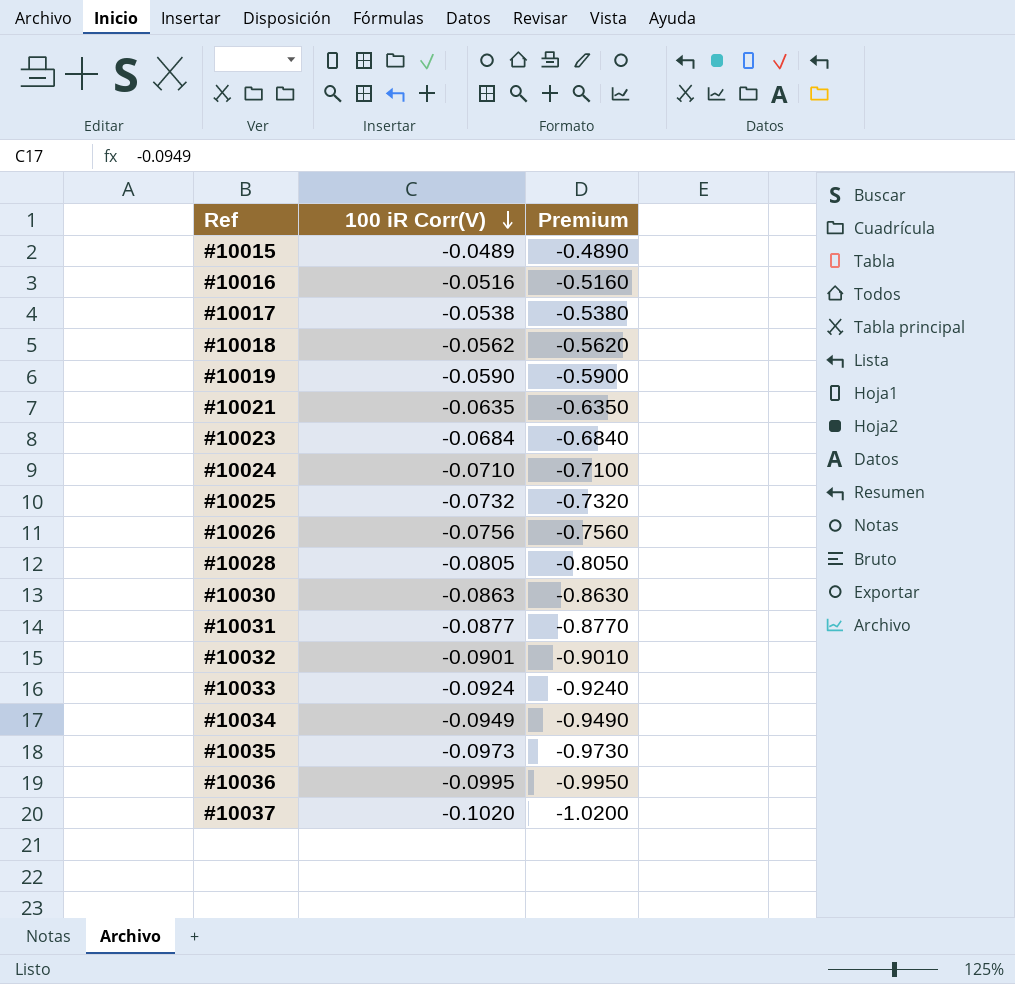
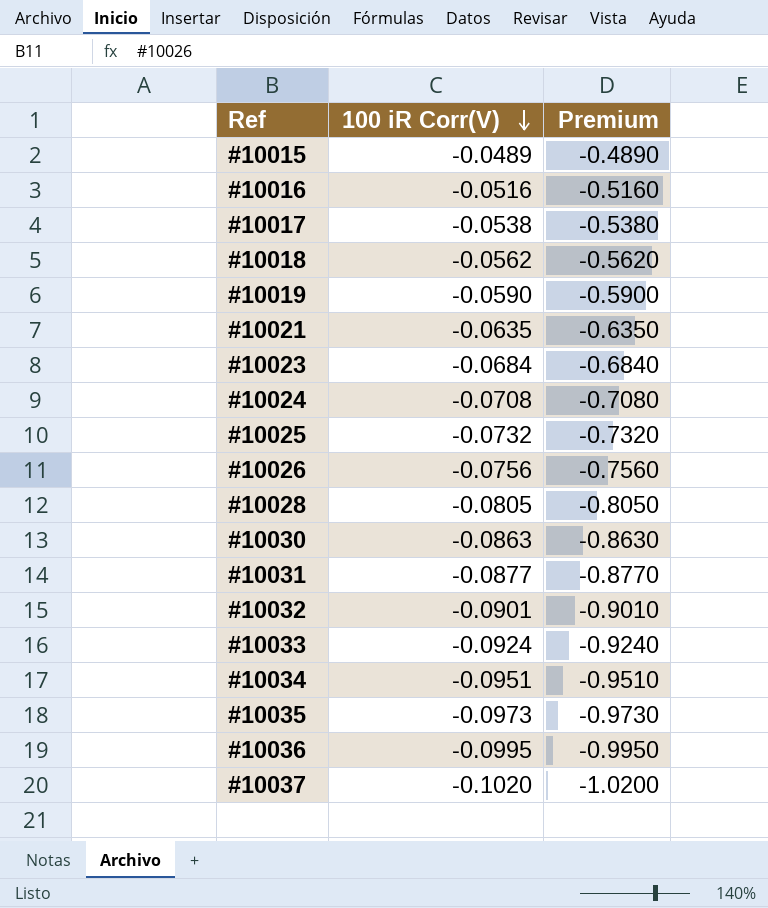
#10024 | 100 iR Corr(V): -0.0710 -> -0.0708
#10024 | Premium: -0.7100 -> -0.7080
#10034 | 100 iR Corr(V): -0.0949 -> -0.0951
#10034 | Premium: -0.9490 -> -0.9510

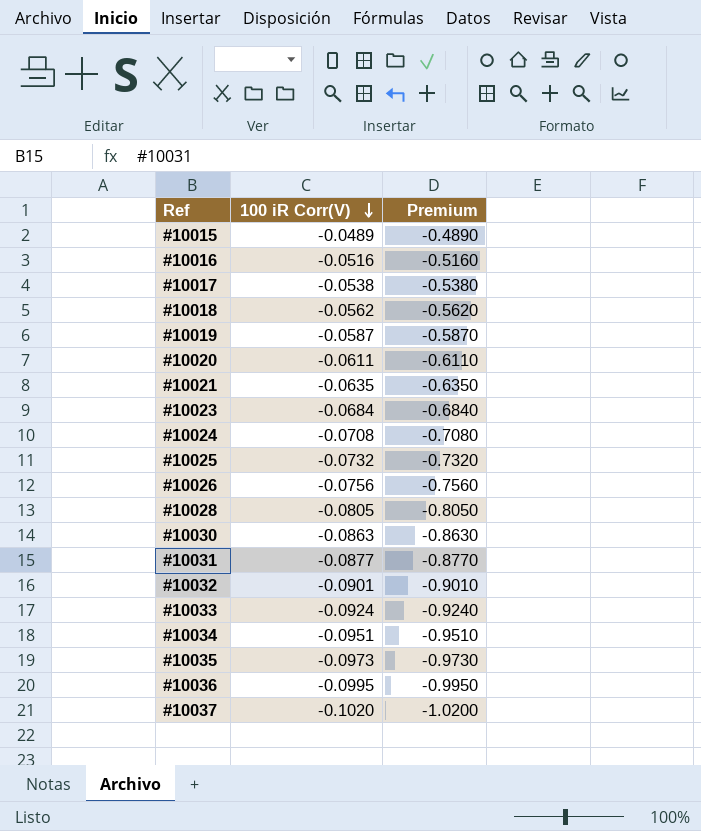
#10019 | 100 iR Corr(V): -0.0590 -> -0.0587
#10019 | Premium: -0.5900 -> -0.5870
row #10020: none -> -0.0611 | -0.6110

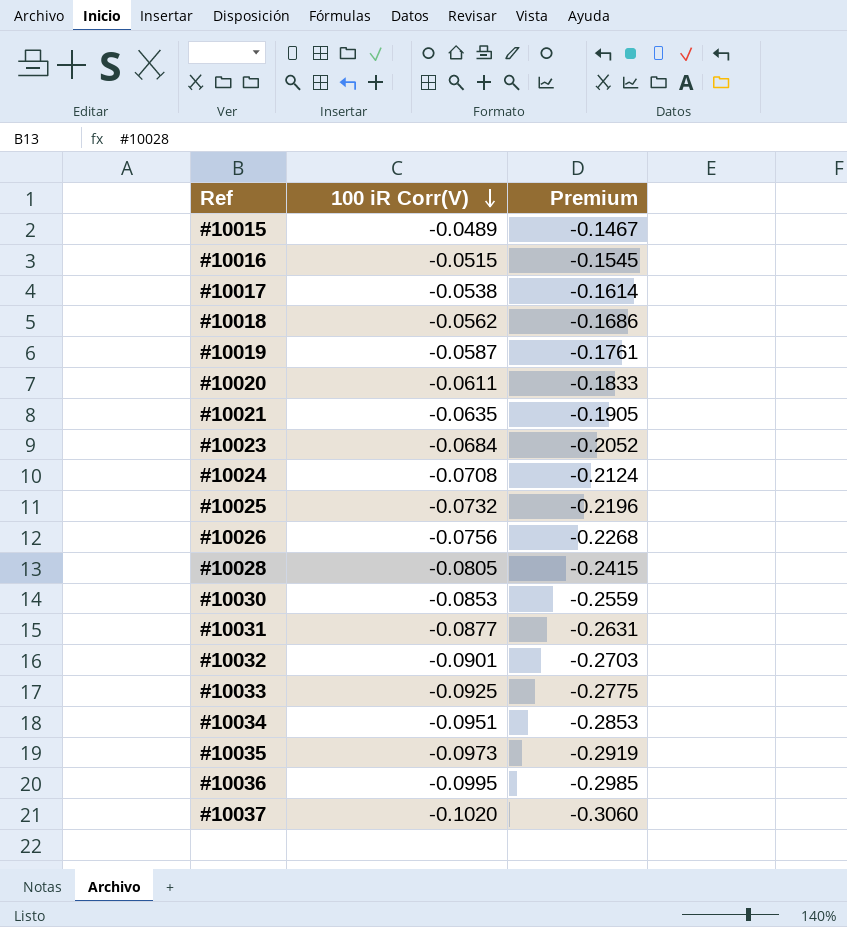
column Premium | formula: [100 iR Corr(V)] * 10 -> [100 iR Corr(V)] * 3
#10016 | 100 iR Corr(V): -0.0516 -> -0.0515
#10030 | 100 iR Corr(V): -0.0863 -> -0.0853
#10033 | 100 iR Corr(V): -0.0924 -> -0.0925

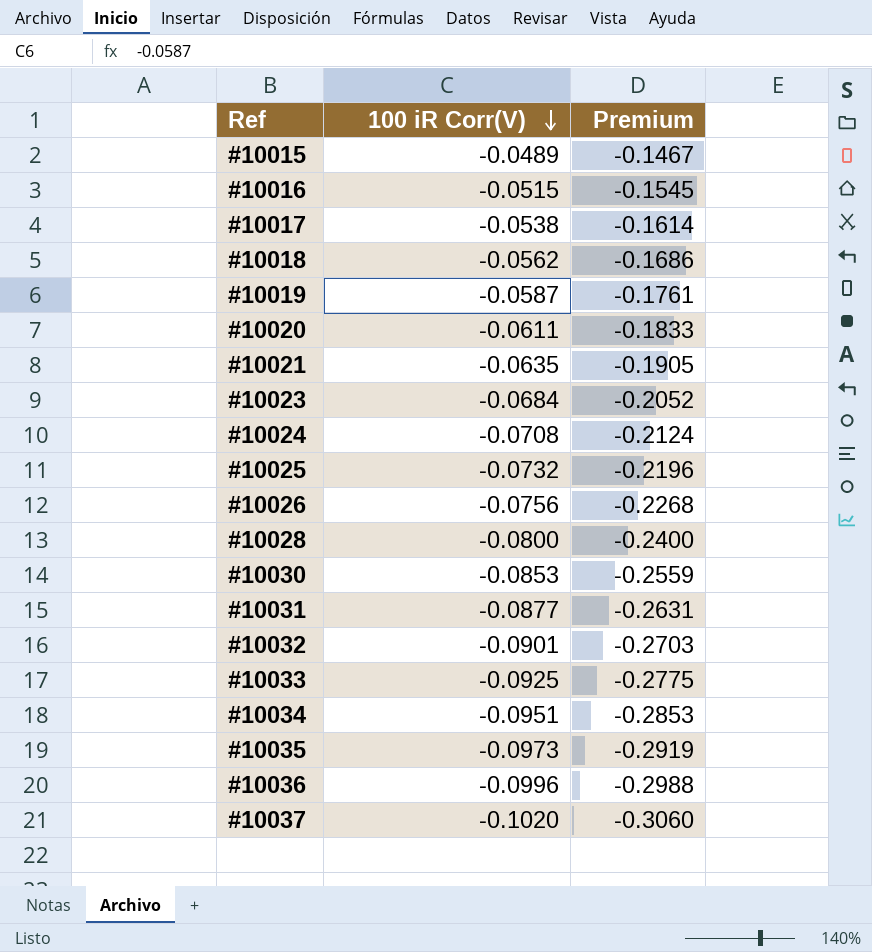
#10028 | 100 iR Corr(V): -0.0805 -> -0.0800
#10028 | Premium: -0.2415 -> -0.2400
#10036 | 100 iR Corr(V): -0.0995 -> -0.0996
#10036 | Premium: -0.2985 -> -0.2988

